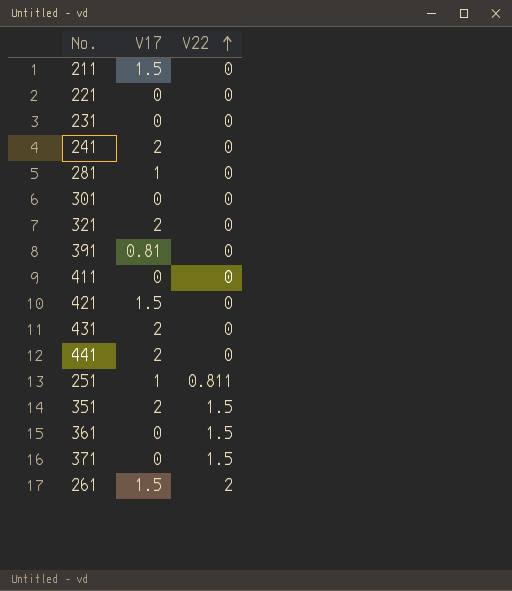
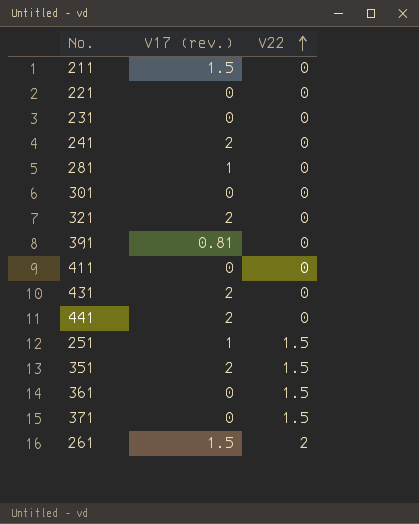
column name: V17 -> V17 (rev.)
row 421: 1.5 | 0 -> none
251 | V22: 0.811 -> 1.5

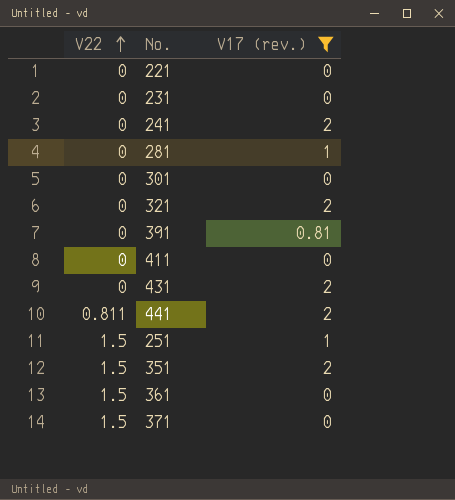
filter: none -> V17 (rev.) != 1.5
column V22 | position: 3 -> 1
441 | V22: 0 -> 0.811

